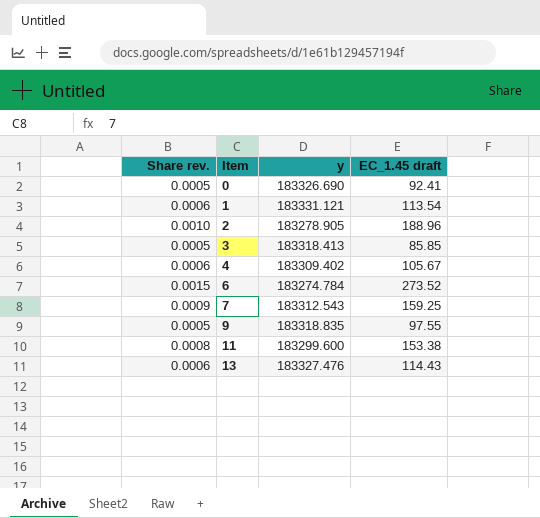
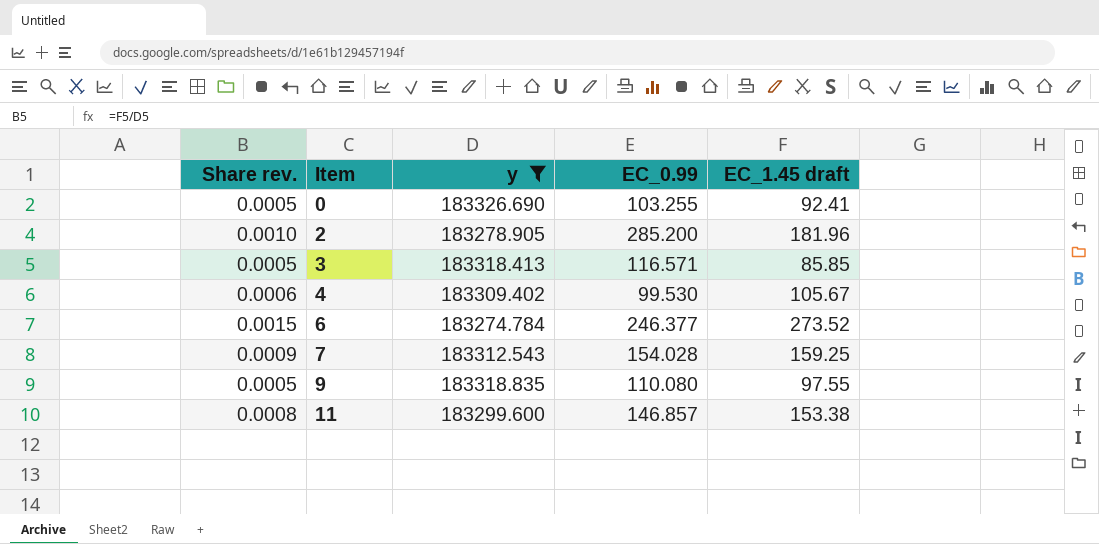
filter: none -> y <= 183326.690
column EC_0.99 | position: none -> 4
2 | EC_1.45 draft: 188.96 -> 181.96

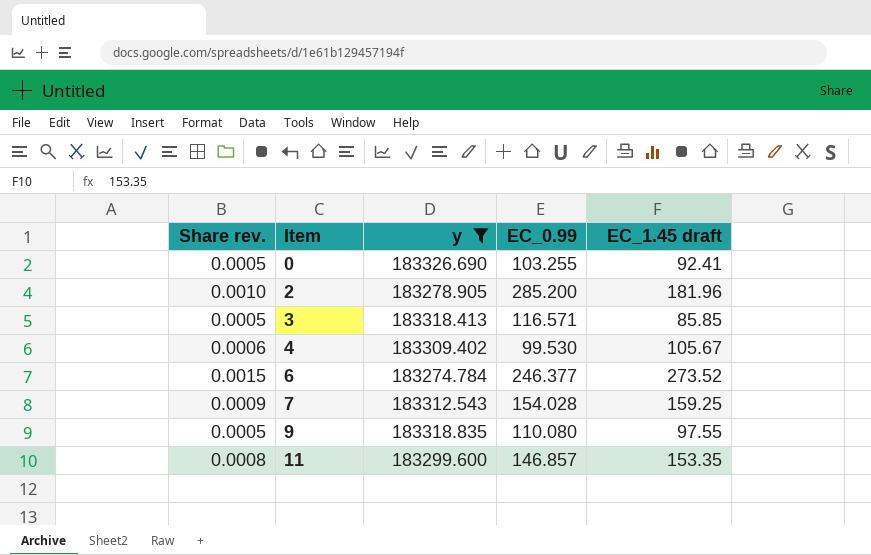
11 | EC_1.45 draft: 153.38 -> 153.35

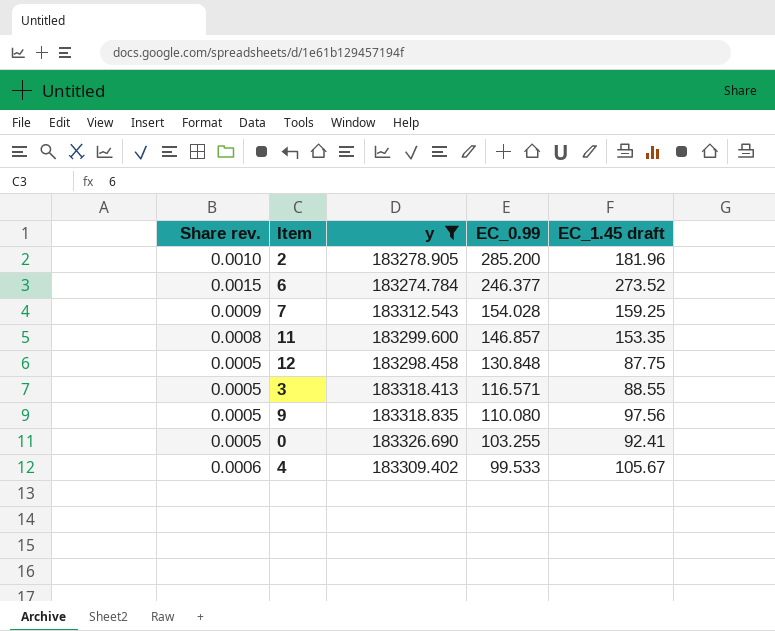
row order: Item ascending -> EC_0.99 descending
row 12: none -> 0.0005 | 183298.458 | 130.848 | 87.75
3 | EC_1.45 draft: 85.85 -> 88.55
9 | EC_1.45 draft: 97.55 -> 97.56
4 | EC_0.99: 99.530 -> 99.533

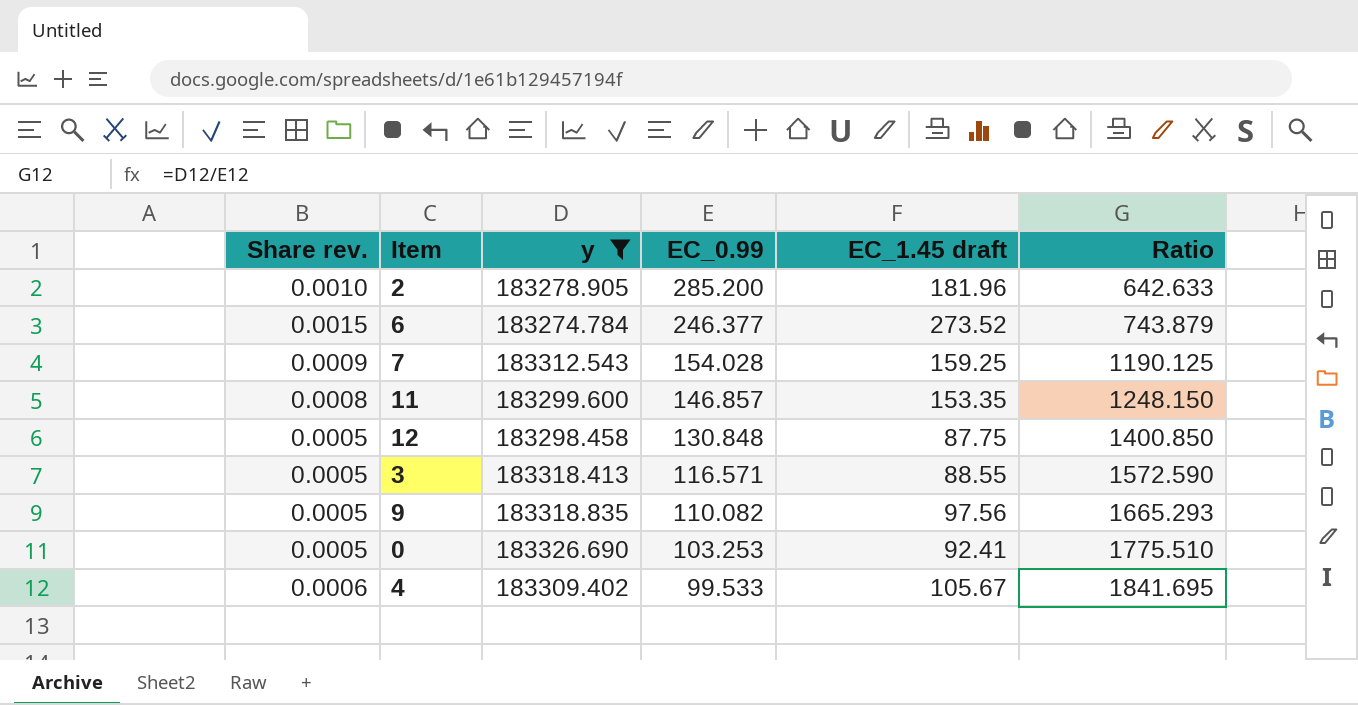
column Ratio | formula: none -> [y] / [EC_0.99]
9 | EC_0.99: 110.080 -> 110.082
0 | EC_0.99: 103.255 -> 103.253

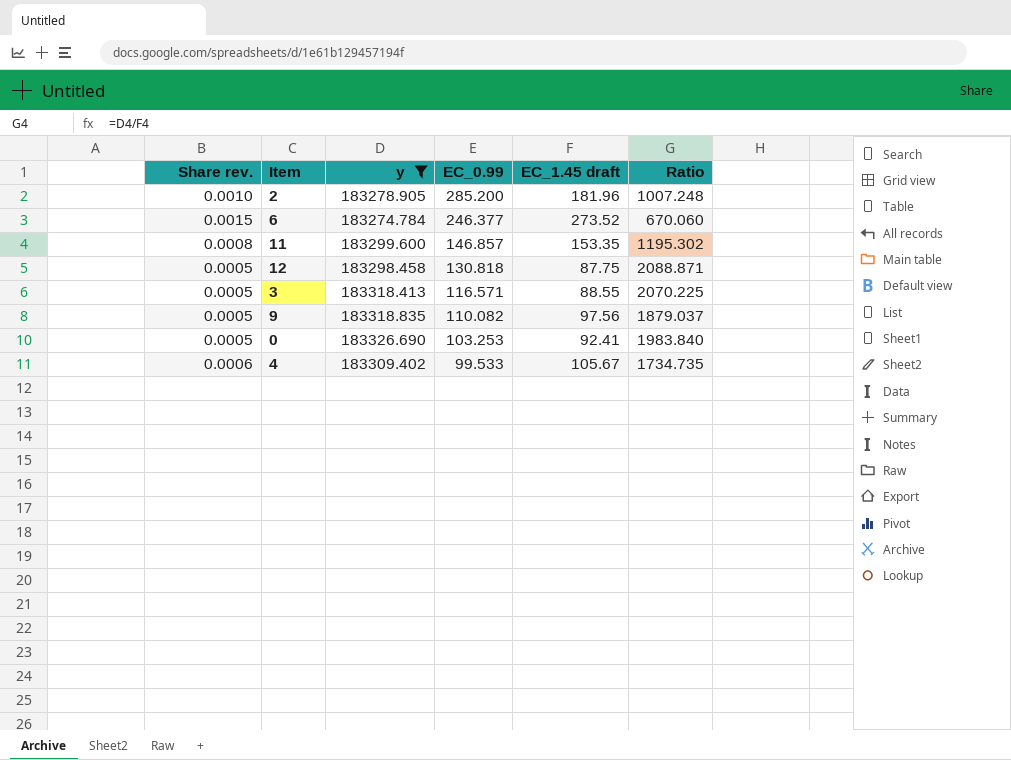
column Ratio | formula: [y] / [EC_0.99] -> [y] / [EC_1.45 draft]
row 7: 0.0009 | 183312.543 | 154.028 | 159.25 | 1190.125 -> none
12 | EC_0.99: 130.848 -> 130.818

